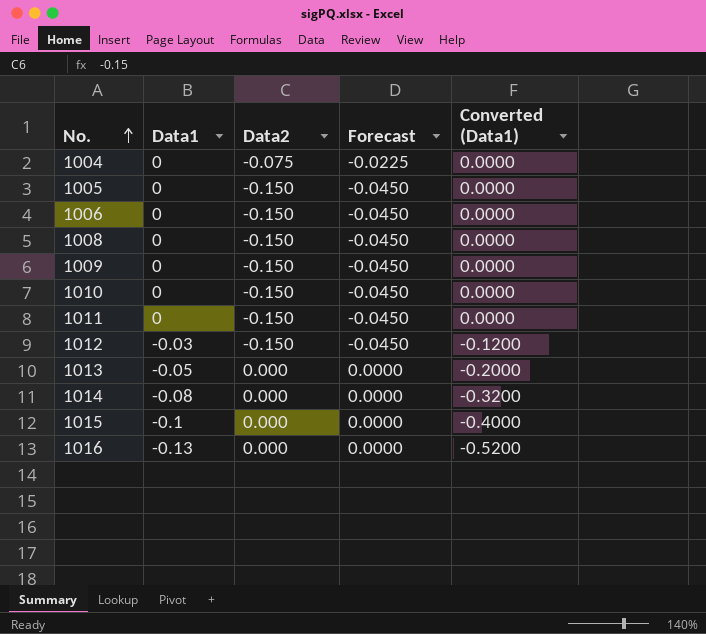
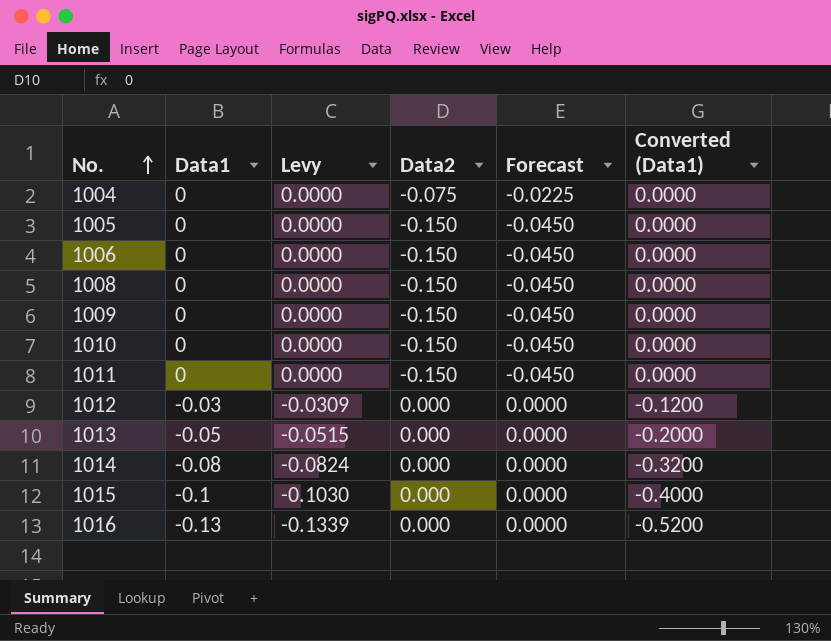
column Levy | formula: none -> [Data1] * 1.03
1012 | Data2: -0.150 -> 0.000
1012 | Forecast: -0.0450 -> 0.0000

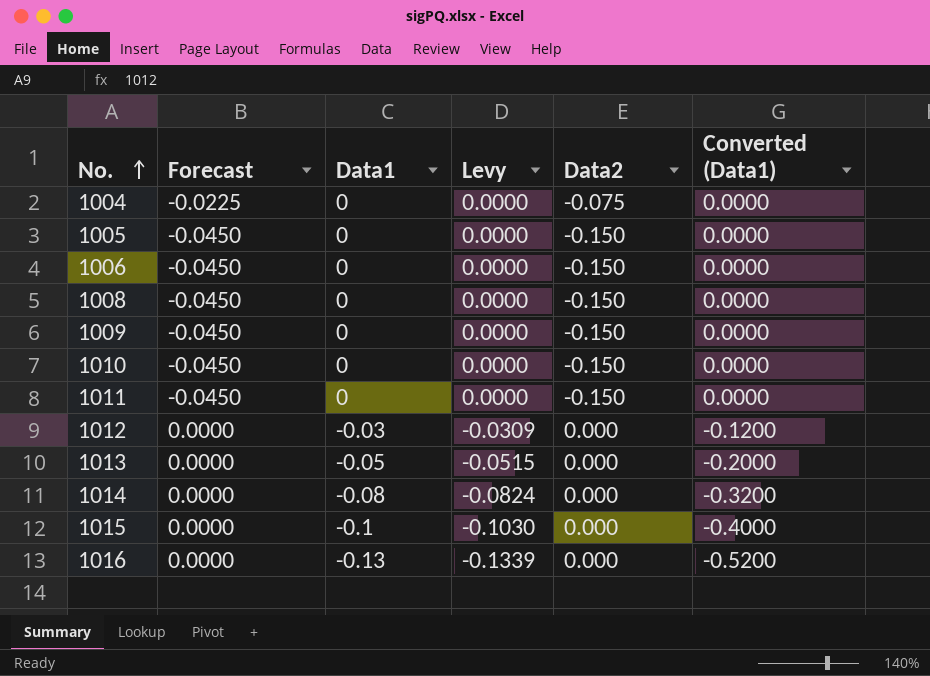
column Forecast | position: 5 -> 2

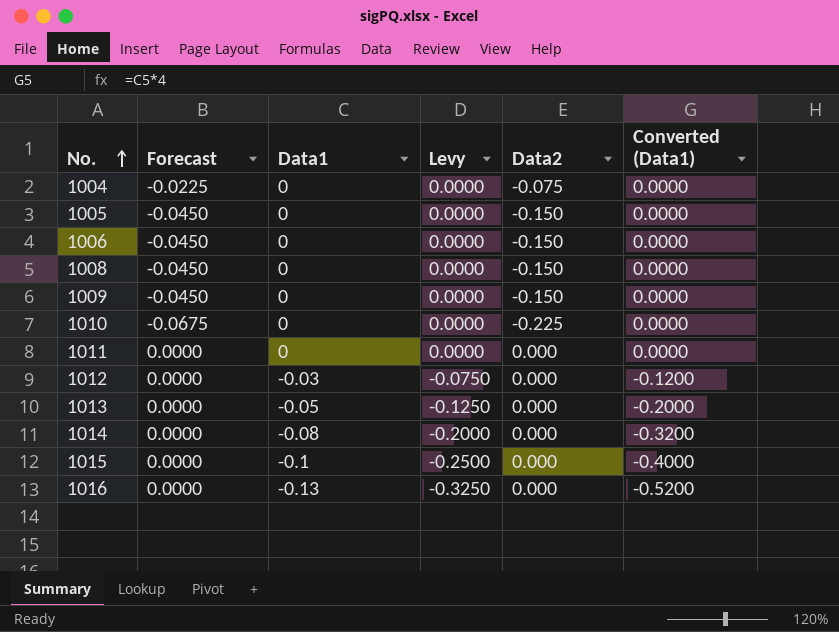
column Levy | formula: [Data1] * 1.03 -> [Data1] * 2.5
1010 | Forecast: -0.0450 -> -0.0675
1010 | Data2: -0.150 -> -0.225
1011 | Forecast: -0.0450 -> 0.0000
1011 | Data2: -0.150 -> 0.000

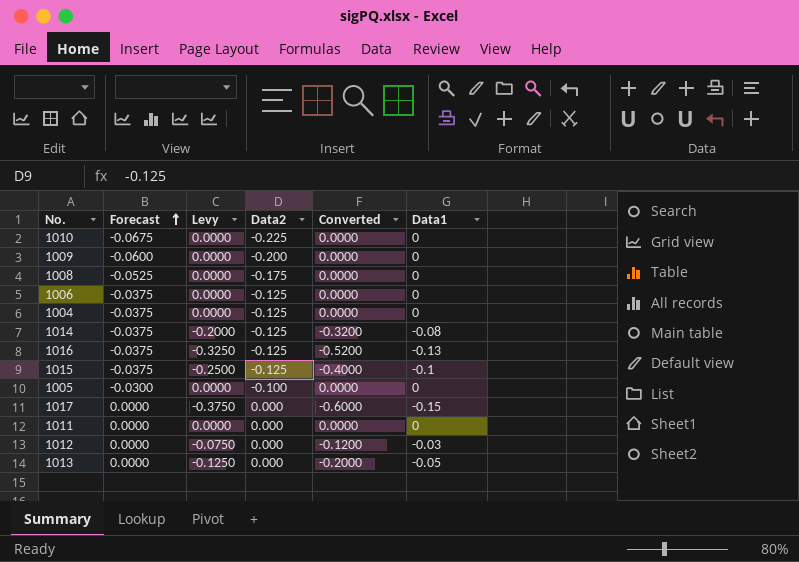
row order: No. ascending -> Forecast ascending
column name: Converted (Data1) -> Converted
column Data1 | position: 3 -> 6
1009 | Forecast: -0.0450 -> -0.0600
1009 | Data2: -0.150 -> -0.200
1008 | Forecast: -0.0450 -> -0.0525
1008 | Data2: -0.150 -> -0.175
1006 | Forecast: -0.0450 -> -0.0375
1006 | Data2: -0.150 -> -0.125
1004 | Forecast: -0.0225 -> -0.0375
1004 | Data2: -0.075 -> -0.125
1014 | Forecast: 0.0000 -> -0.0375
1014 | Data2: 0.000 -> -0.125
1016 | Forecast: 0.0000 -> -0.0375
1016 | Data2: 0.000 -> -0.125
1015 | Forecast: 0.0000 -> -0.0375
1015 | Data2: 0.000 -> -0.125
1005 | Forecast: -0.0450 -> -0.0300
1005 | Data2: -0.150 -> -0.100
row 1017: none -> 0.0000 | -0.3750 | 0.000 | -0.6000 | -0.15

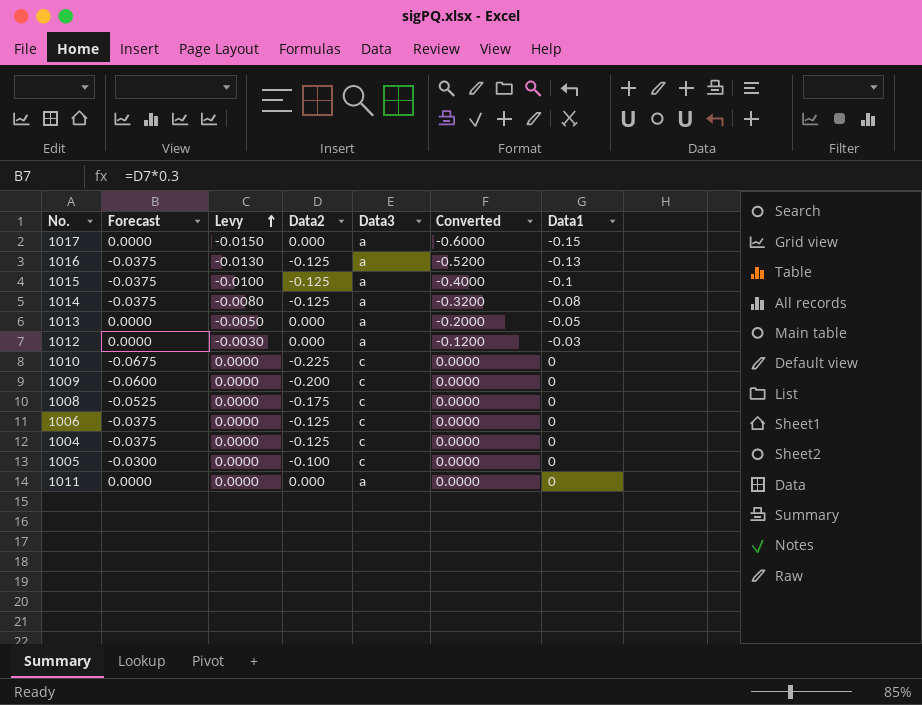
row order: Forecast ascending -> Levy ascending
column Levy | formula: [Data1] * 2.5 -> [Data1] * 0.1
column Data3 | position: none -> 5

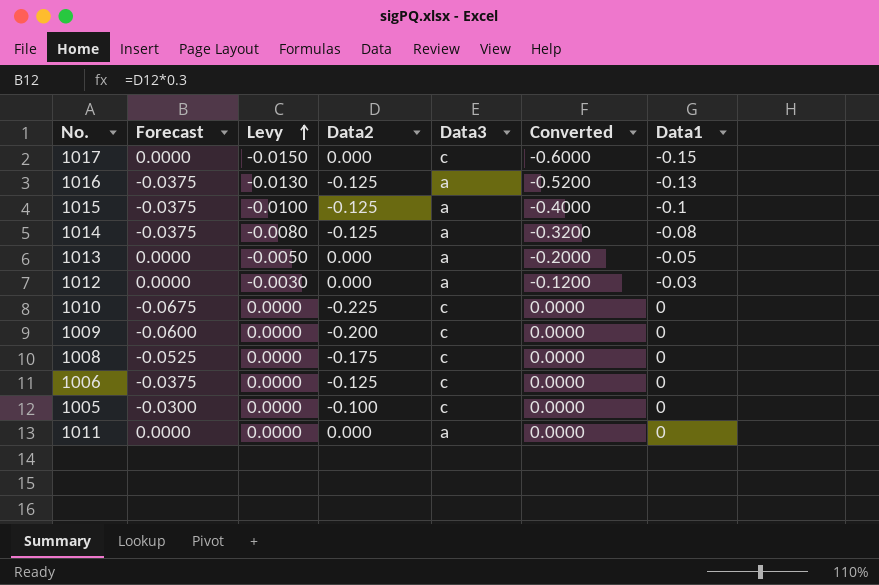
row 1004: -0.0375 | 0.0000 | -0.125 | c | 0.0000 | 0 -> none
1017 | Data3: a -> c

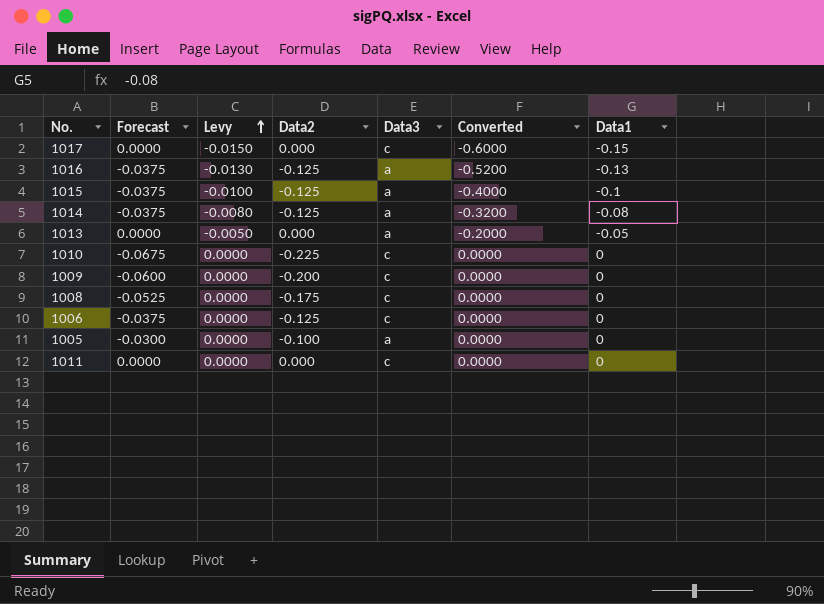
row 1012: 0.0000 | -0.0030 | 0.000 | a | -0.1200 | -0.03 -> none
1005 | Data3: c -> a
1011 | Data3: a -> c

